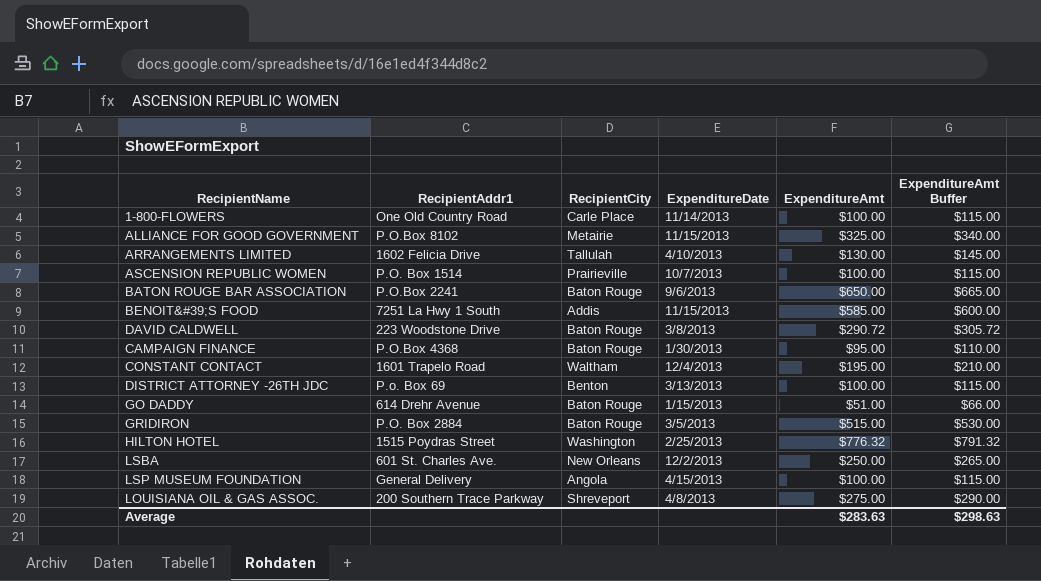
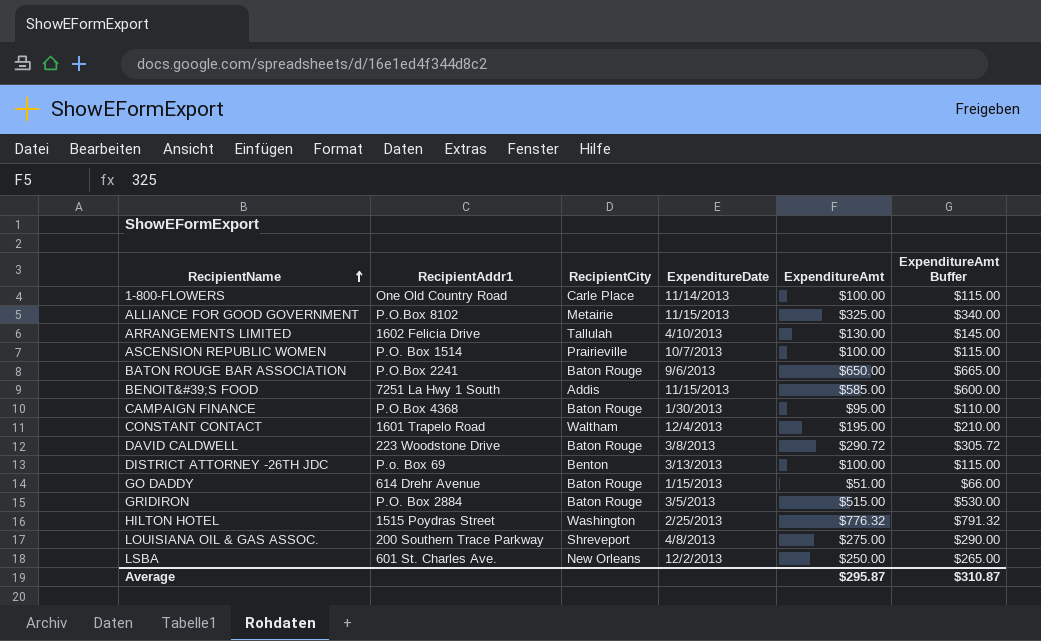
row order: none -> RecipientName ascending
row LSP MUSEUM FOUNDATION: General Delivery | Angola | 4/15/2013 | $100.00 | $115.00 -> none
Average | ExpenditureAmt: $283.63 -> $295.87
Average | ExpenditureAmt Buffer: $298.63 -> $310.87

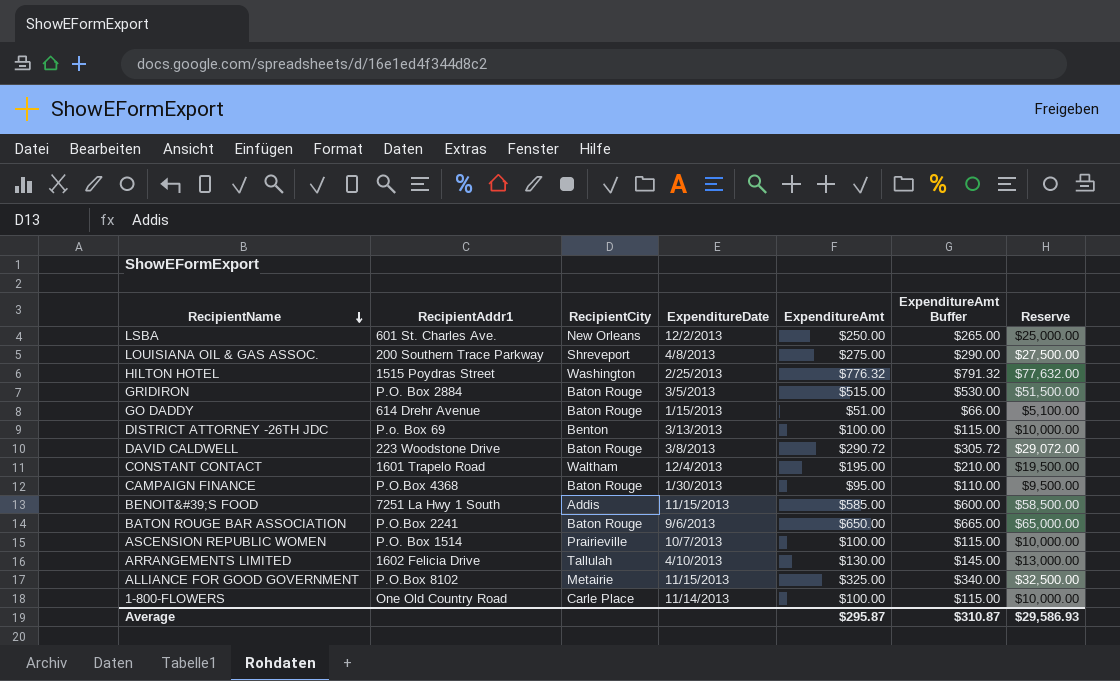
row order: RecipientName ascending -> RecipientName descending
column Reserve | formula: none -> [ExpenditureAmt] * 100

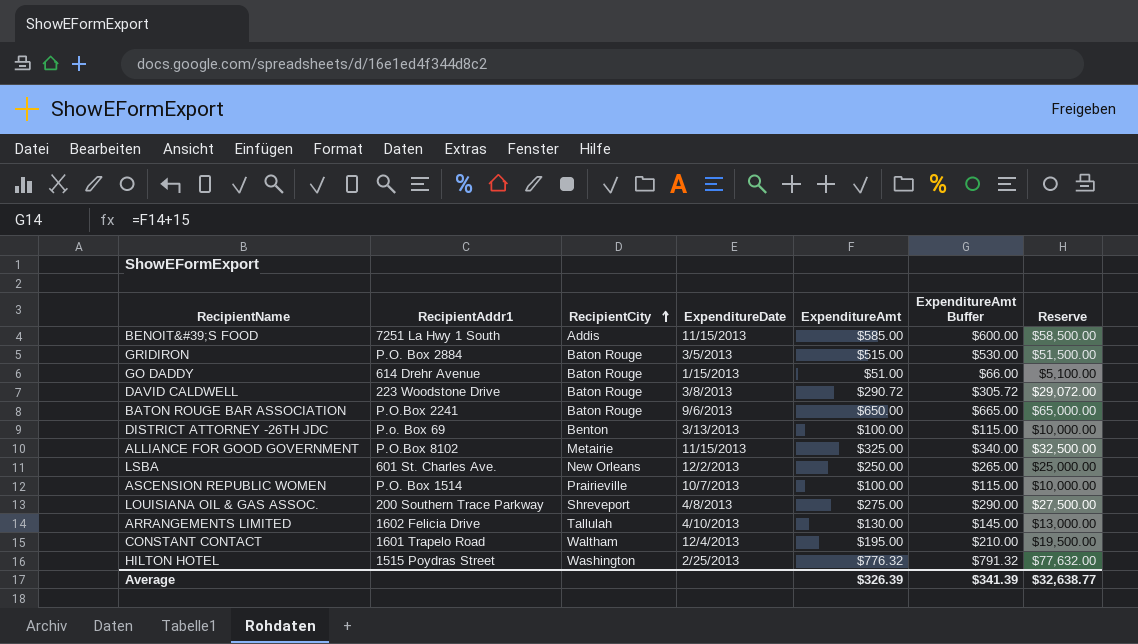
row order: RecipientName descending -> RecipientCity ascending
row CAMPAIGN FINANCE: P.O.Box 4368 | Baton Rouge | 1/30/2013 | $95.00 | $110.00 | $9,500.00 -> none
row 1-800-FLOWERS: One Old Country Road | Carle Place | 11/14/2013 | $100.00 | $115.00 | $10,000.00 -> none
Average | ExpenditureAmt: $295.87 -> $326.39
Average | ExpenditureAmt Buffer: $310.87 -> $341.39
Average | Reserve: $29,586.93 -> $32,638.77

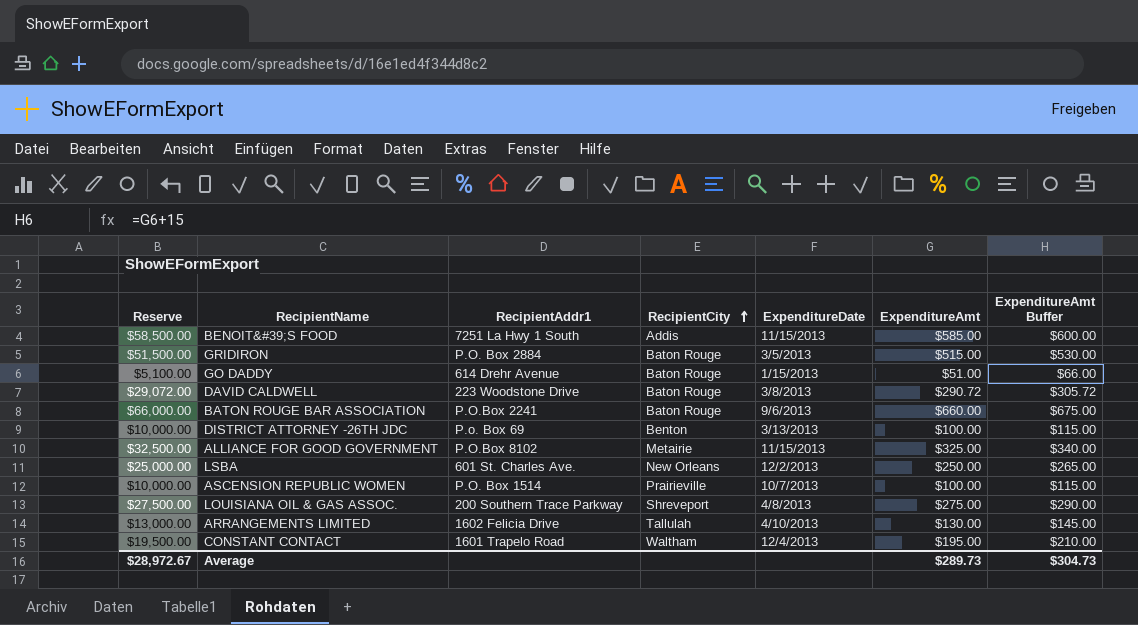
column Reserve | position: 7 -> 1
row HILTON HOTEL: 1515 Poydras Street | Washington | 2/25/2013 | $776.32 | $791.32 | $77,632.00 -> none
BATON ROUGE BAR ASSOCIATION | Reserve: $65,000.00 -> $66,000.00
BATON ROUGE BAR ASSOCIATION | ExpenditureAmt: $650.00 -> $660.00
BATON ROUGE BAR ASSOCIATION | ExpenditureAmt Buffer: $665.00 -> $675.00
Average | Reserve: $32,638.77 -> $28,972.67
Average | ExpenditureAmt: $326.39 -> $289.73
Average | ExpenditureAmt Buffer: $341.39 -> $304.73

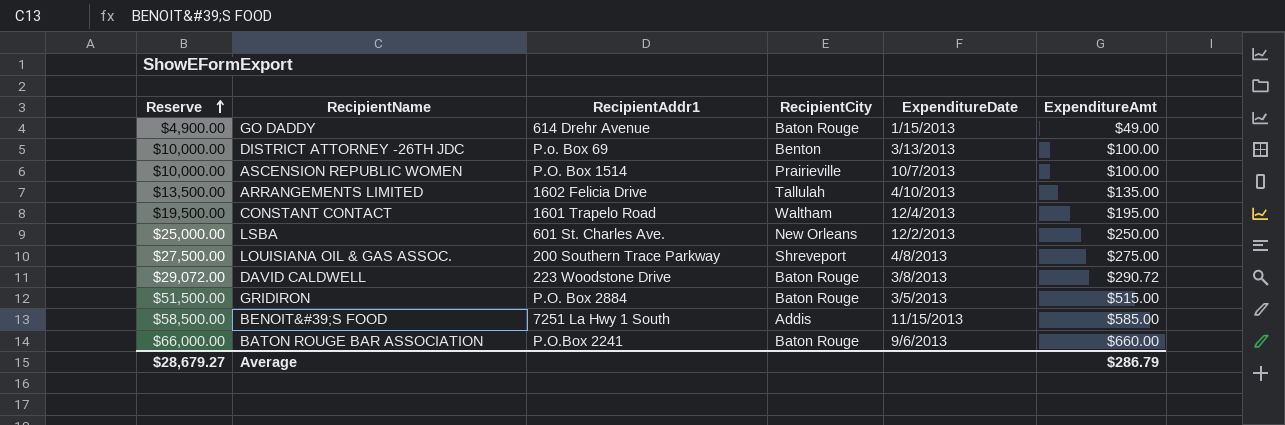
row order: RecipientCity ascending -> Reserve ascending
column ExpenditureAmt Buffer | formula: [ExpenditureAmt] + 15 -> none
row ALLIANCE FOR GOOD GOVERNMENT: $32,500.00 | P.O.Box 8102 | Metairie | 11/15/2013 | $325.00 | $340.00 -> none
GO DADDY | Reserve: $5,100.00 -> $4,900.00
GO DADDY | ExpenditureAmt: $51.00 -> $49.00
ARRANGEMENTS LIMITED | Reserve: $13,000.00 -> $13,500.00
ARRANGEMENTS LIMITED | ExpenditureAmt: $130.00 -> $135.00
Average | Reserve: $28,972.67 -> $28,679.27
Average | ExpenditureAmt: $289.73 -> $286.79

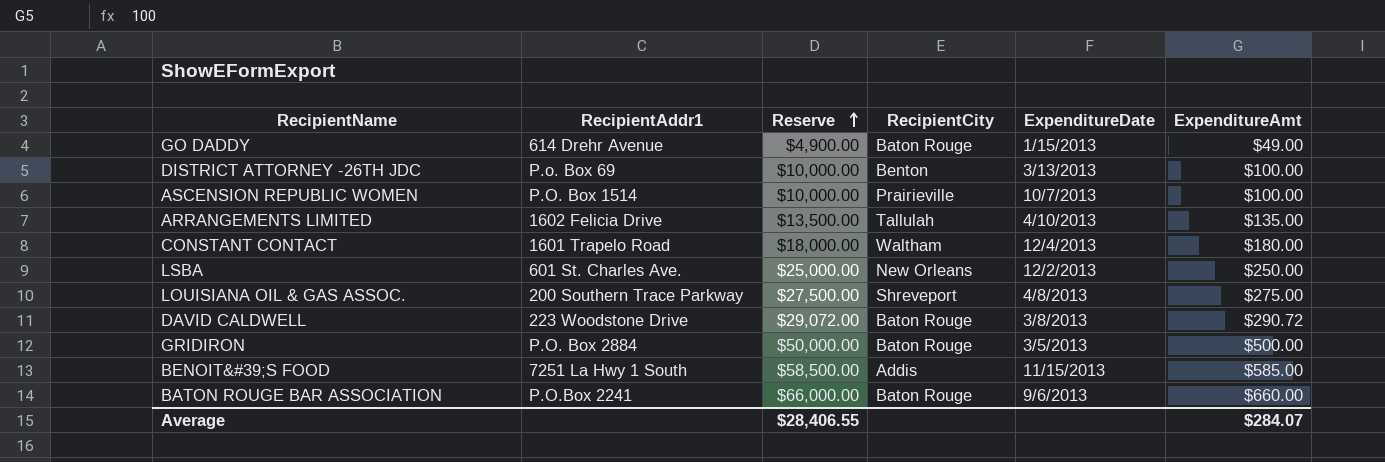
column Reserve | position: 1 -> 3
CONSTANT CONTACT | Reserve: $19,500.00 -> $18,000.00
CONSTANT CONTACT | ExpenditureAmt: $195.00 -> $180.00
GRIDIRON | Reserve: $51,500.00 -> $50,000.00
GRIDIRON | ExpenditureAmt: $515.00 -> $500.00
Average | Reserve: $28,679.27 -> $28,406.55
Average | ExpenditureAmt: $286.79 -> $284.07

